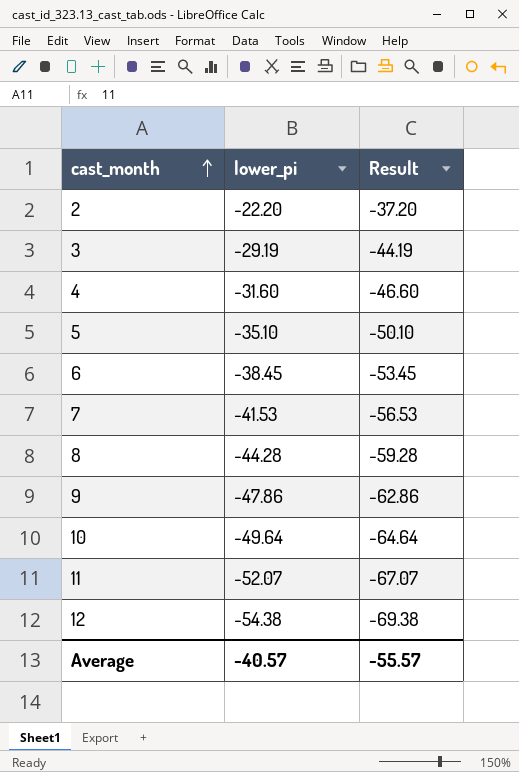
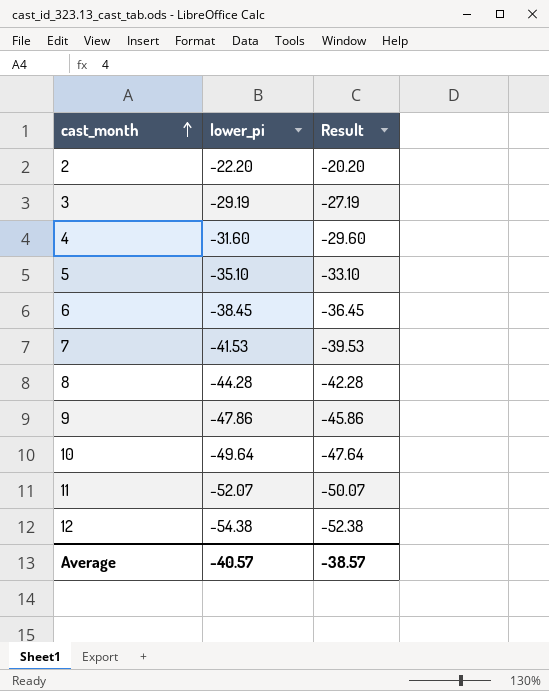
column Result | formula: [lower_pi] - 15 -> [lower_pi] + 2
Average | Result: -55.57 -> -38.57

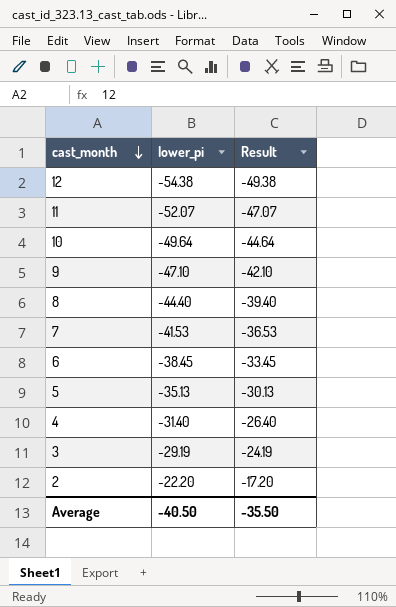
row order: cast_month ascending -> cast_month descending
column Result | formula: [lower_pi] + 2 -> [lower_pi] + 5
9 | lower_pi: -47.86 -> -47.10
8 | lower_pi: -44.28 -> -44.40
5 | lower_pi: -35.10 -> -35.13
4 | lower_pi: -31.60 -> -31.40
Average | lower_pi: -40.57 -> -40.50
Average | Result: -38.57 -> -35.50

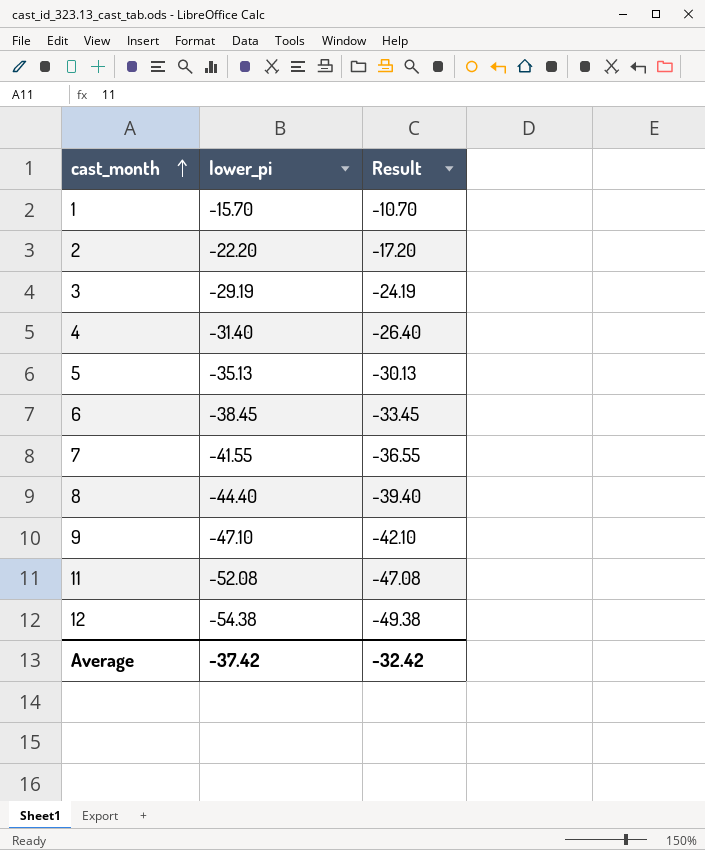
row order: cast_month descending -> cast_month ascending
row 10: -49.64 | -44.64 -> none
row 1: none -> -15.70 | -10.70
7 | lower_pi: -41.53 -> -41.55
7 | Result: -36.53 -> -36.55
11 | lower_pi: -52.07 -> -52.08
11 | Result: -47.07 -> -47.08
Average | lower_pi: -40.50 -> -37.42
Average | Result: -35.50 -> -32.42

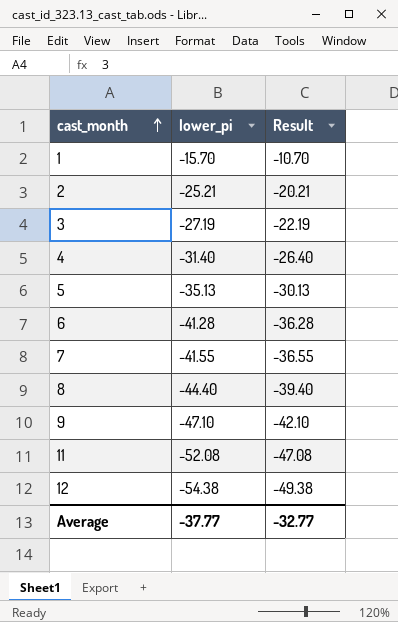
2 | lower_pi: -22.20 -> -25.21
2 | Result: -17.20 -> -20.21
3 | lower_pi: -29.19 -> -27.19
3 | Result: -24.19 -> -22.19
6 | lower_pi: -38.45 -> -41.28
6 | Result: -33.45 -> -36.28
Average | lower_pi: -37.42 -> -37.77
Average | Result: -32.42 -> -32.77

